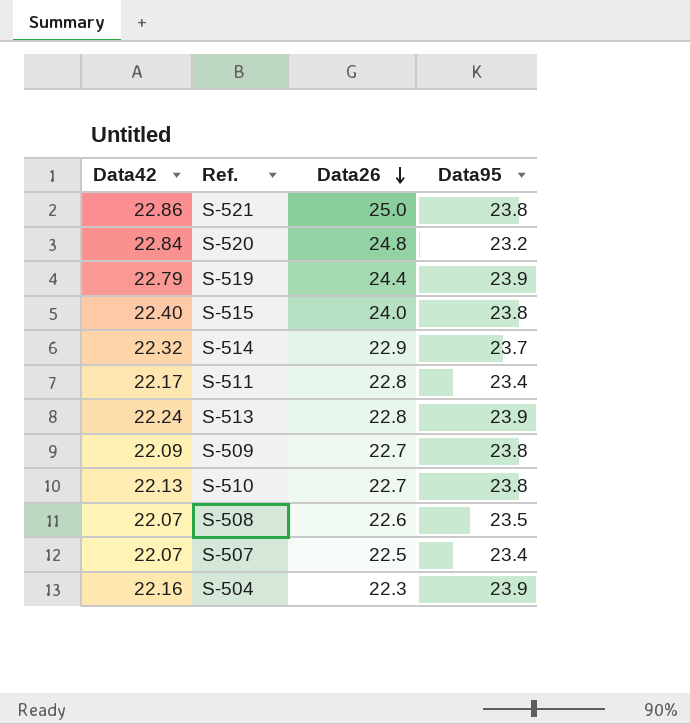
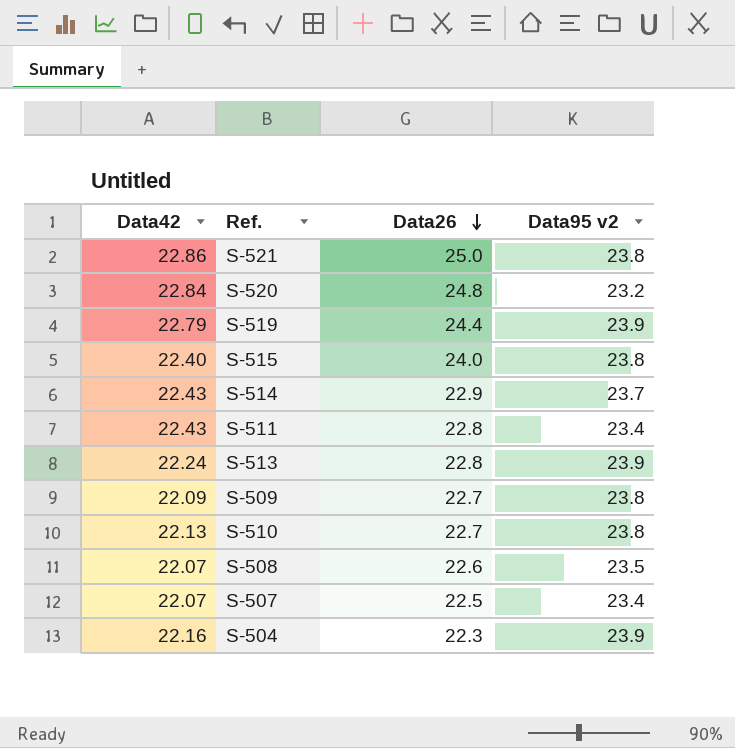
column name: Data95 -> Data95 v2
S-514 | Data42: 22.32 -> 22.43
S-511 | Data42: 22.17 -> 22.43

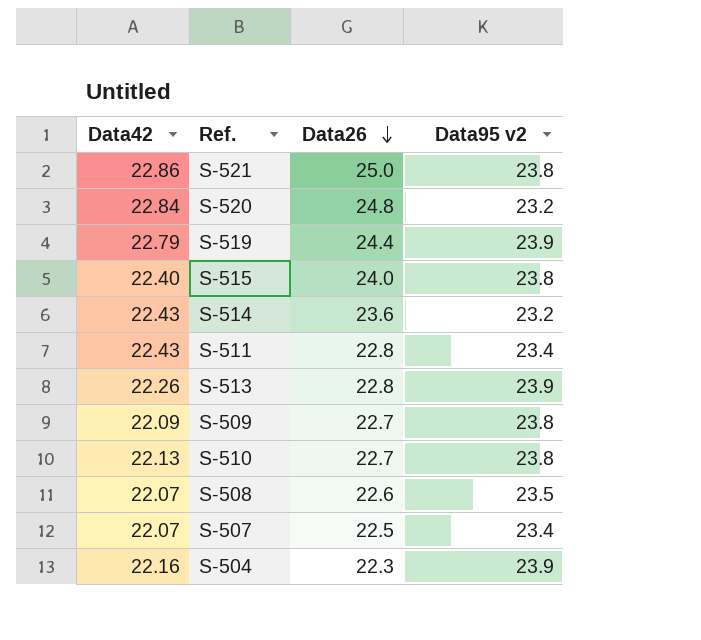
S-514 | Data26: 22.9 -> 23.6
S-514 | Data95 v2: 23.7 -> 23.2
S-513 | Data42: 22.24 -> 22.26

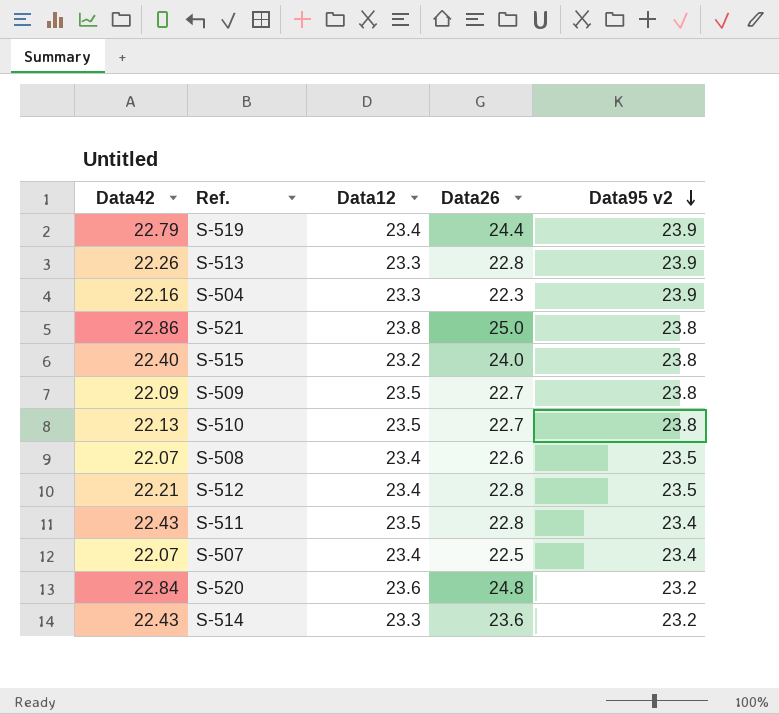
row order: Data26 descending -> Data95 v2 descending
column Data12 | position: none -> 3
row S-512: none -> 22.21 | 23.4 | 22.8 | 23.5

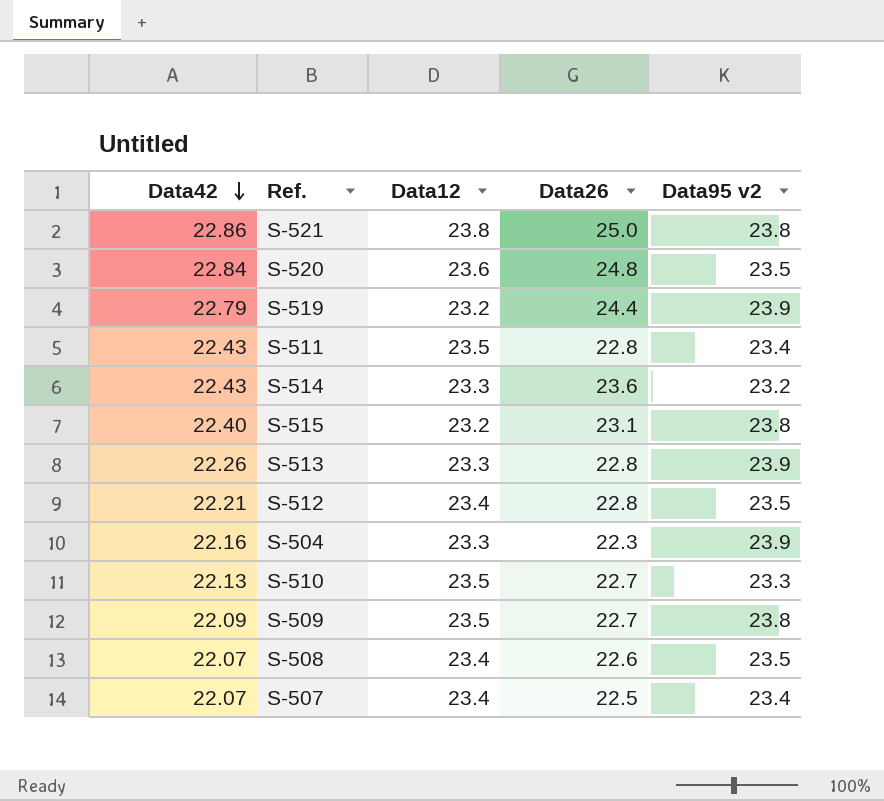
row order: Data95 v2 descending -> Data42 descending
S-520 | Data95 v2: 23.2 -> 23.5
S-519 | Data12: 23.4 -> 23.2
S-515 | Data26: 24.0 -> 23.1
S-510 | Data95 v2: 23.8 -> 23.3

